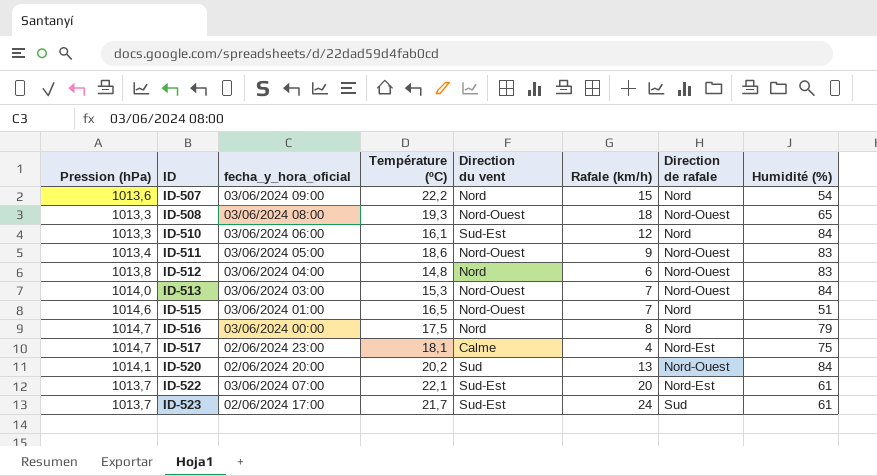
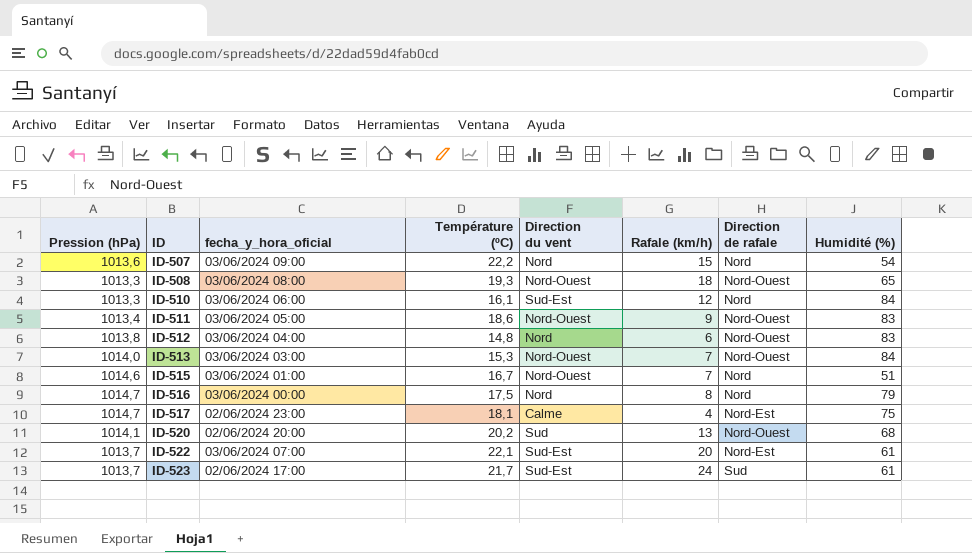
ID-515 | Température (ºC): 16,5 -> 16,7
ID-520 | Humidité (%): 84 -> 68

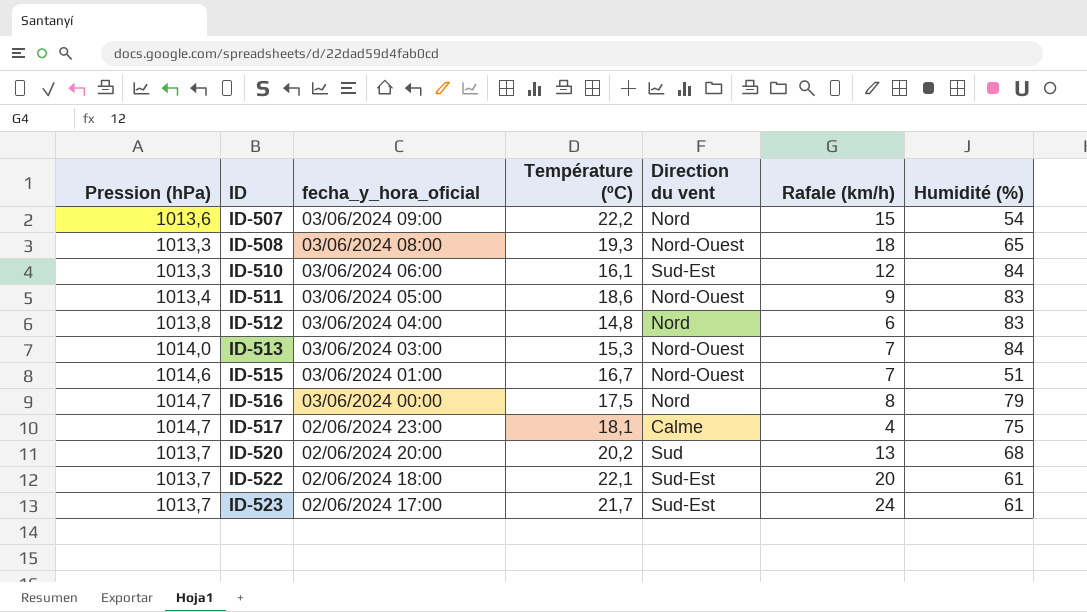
column Direction de rafale | position: 7 -> none
ID-520 | Pression (hPa): 1014,1 -> 1013,7
ID-522 | fecha_y_hora_oficial: 03/06/2024 07:00 -> 02/06/2024 18:00

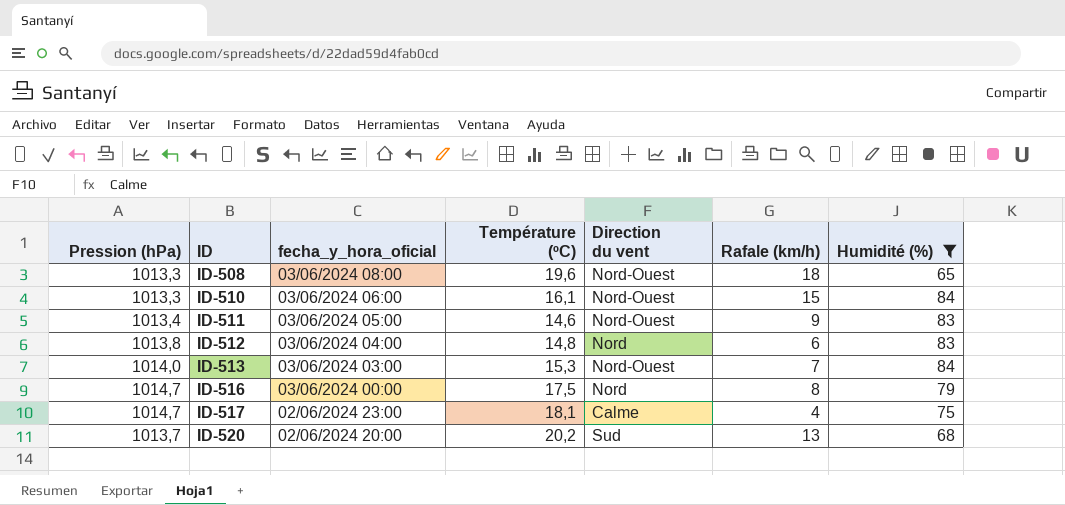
filter: none -> Humidité (%) >= 65
ID-508 | Température (ºC): 19,3 -> 19,6
ID-510 | Direction du vent: Sud-Est -> Nord-Ouest
ID-510 | Rafale (km/h): 12 -> 15
ID-511 | Température (ºC): 18,6 -> 14,6

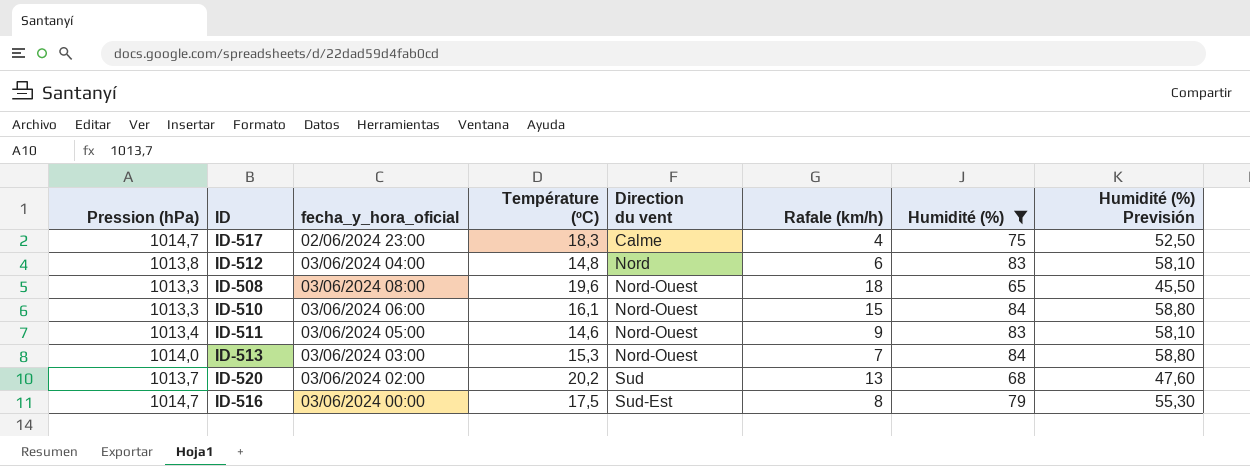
row order: ID ascending -> Direction du vent ascending
column Humidité (%) Previsión | formula: none -> [Humidité (%)] * 0,7
ID-517 | Température (ºC): 18,1 -> 18,3
ID-520 | fecha_y_hora_oficial: 02/06/2024 20:00 -> 03/06/2024 02:00
ID-516 | Direction du vent: Nord -> Sud-Est

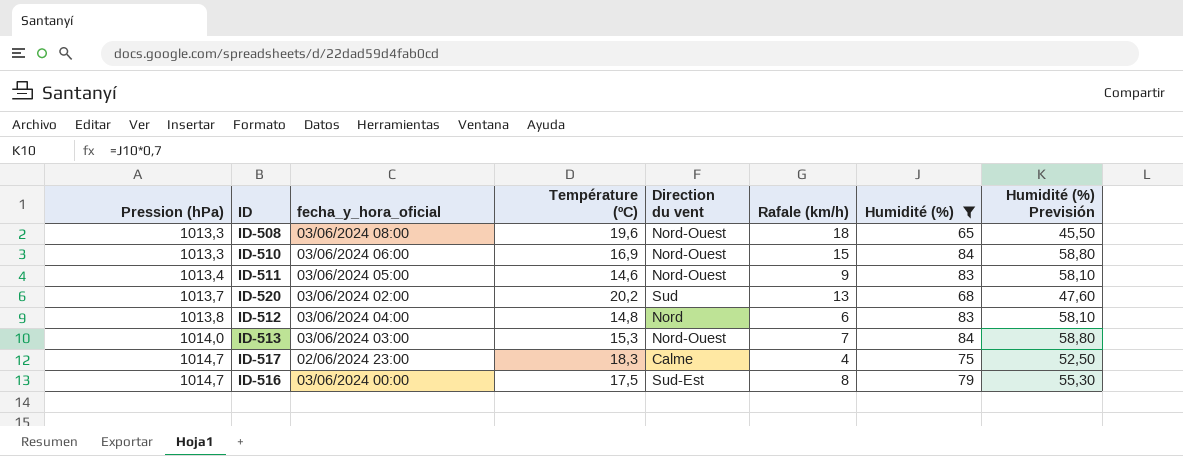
row order: Direction du vent ascending -> Pression (hPa) ascending
ID-510 | Température (ºC): 16,1 -> 16,9

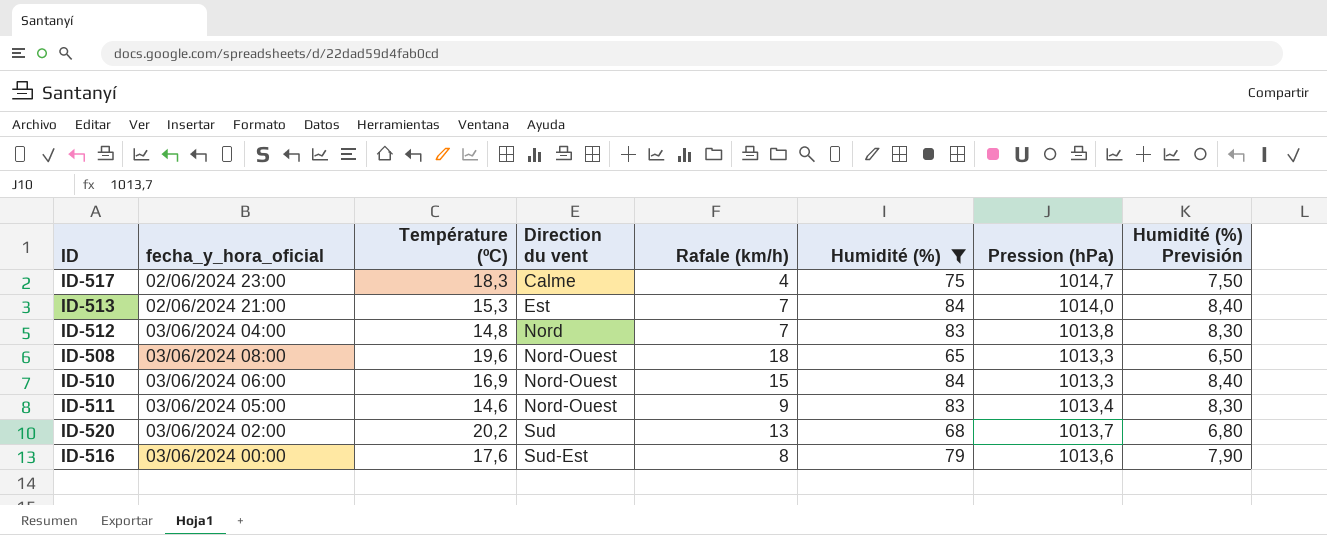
row order: Pression (hPa) ascending -> Direction du vent ascending
column Pression (hPa) | position: 1 -> 7
column Humidité (%) Previsión | formula: [Humidité (%)] * 0,7 -> [Humidité (%)] * 0,1
ID-513 | fecha_y_hora_oficial: 03/06/2024 03:00 -> 02/06/2024 21:00
ID-513 | Direction du vent: Nord-Ouest -> Est
ID-512 | Rafale (km/h): 6 -> 7
ID-516 | Température (ºC): 17,5 -> 17,6
ID-516 | Pression (hPa): 1014,7 -> 1013,6

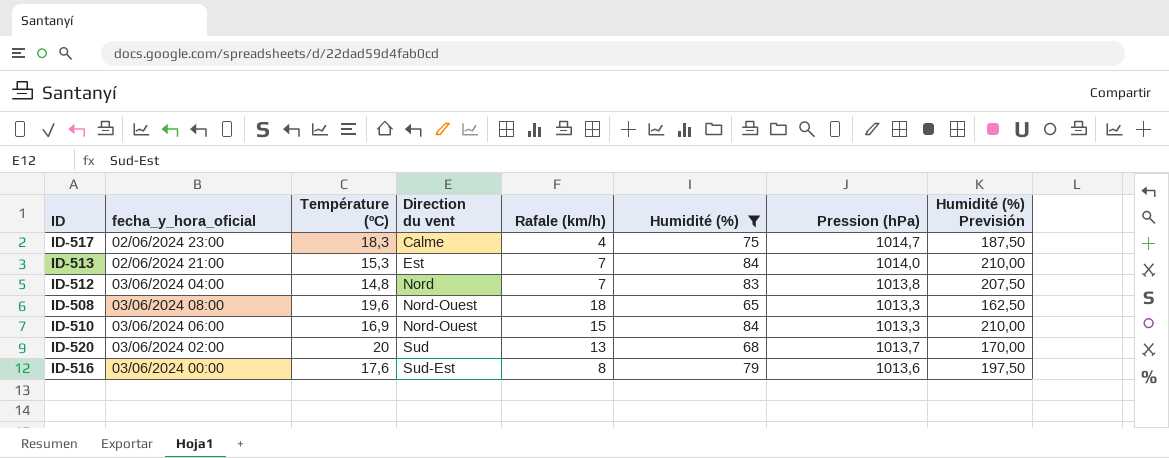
column Humidité (%) Previsión | formula: [Humidité (%)] * 0,1 -> [Humidité (%)] * 2,5
row ID-511: 03/06/2024 05:00 | 14,6 | Nord-Ouest | 9 | 83 | 1013,4 | 8,30 -> none
ID-520 | Température (ºC): 20,2 -> 20

